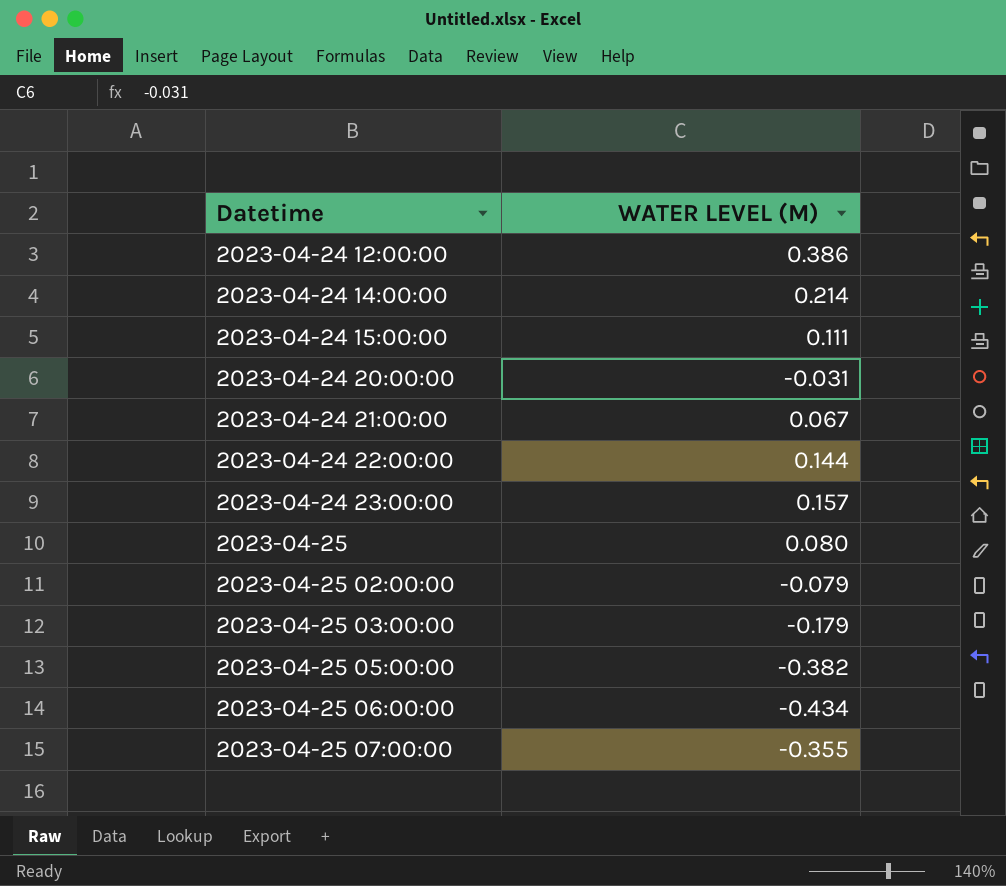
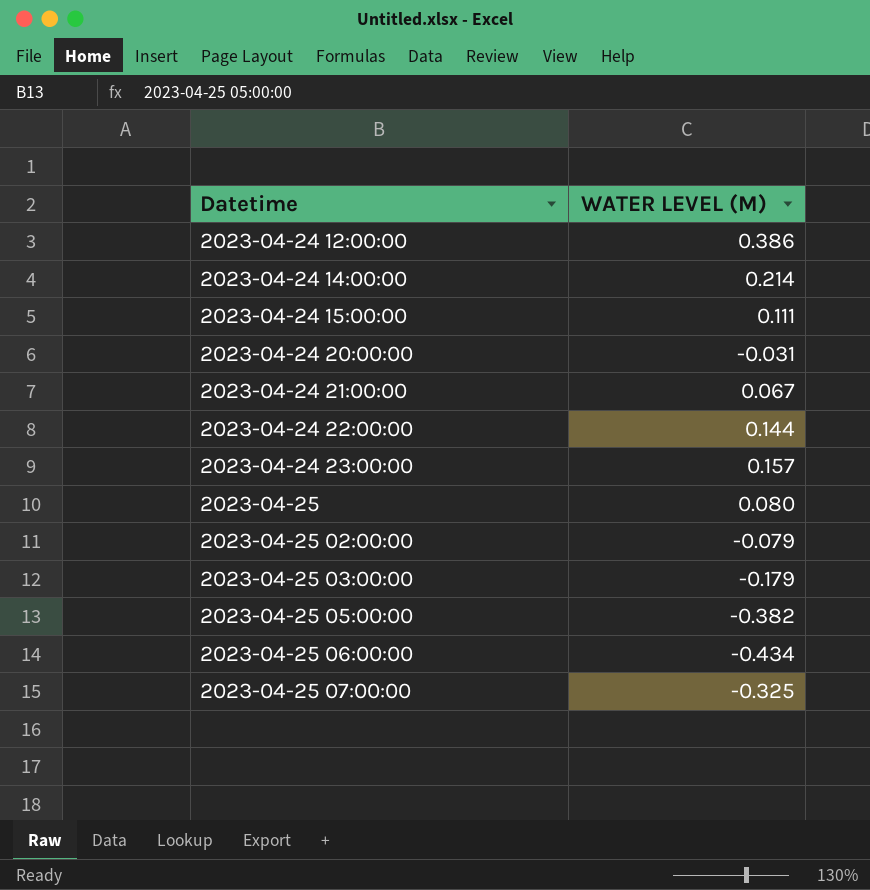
2023-04-25 07:00:00 | WATER LEVEL (M): -0.355 -> -0.325

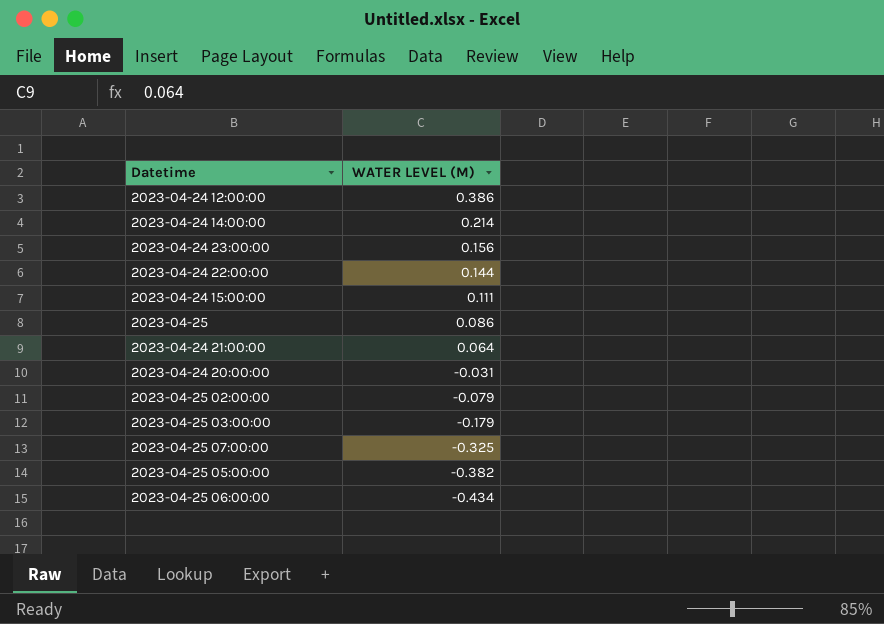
row order: Datetime ascending -> WATER LEVEL (M) descending
2023-04-24 23:00:00 | WATER LEVEL (M): 0.157 -> 0.156
2023-04-25 | WATER LEVEL (M): 0.080 -> 0.086
2023-04-24 21:00:00 | WATER LEVEL (M): 0.067 -> 0.064

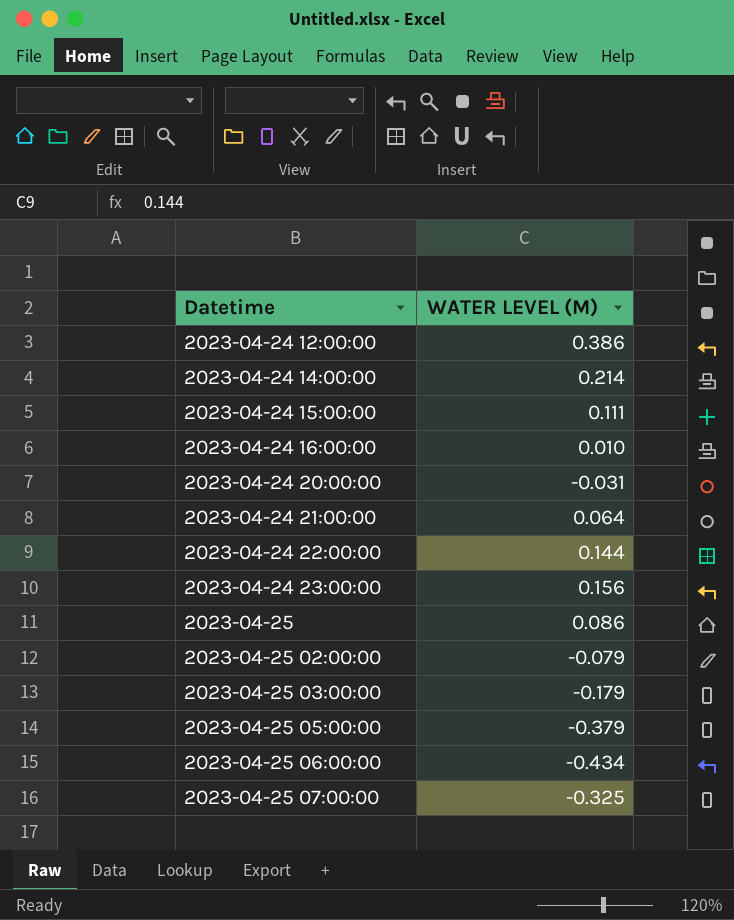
row order: WATER LEVEL (M) descending -> Datetime ascending
row 2023-04-24 16:00:00: none -> 0.010
2023-04-25 05:00:00 | WATER LEVEL (M): -0.382 -> -0.379

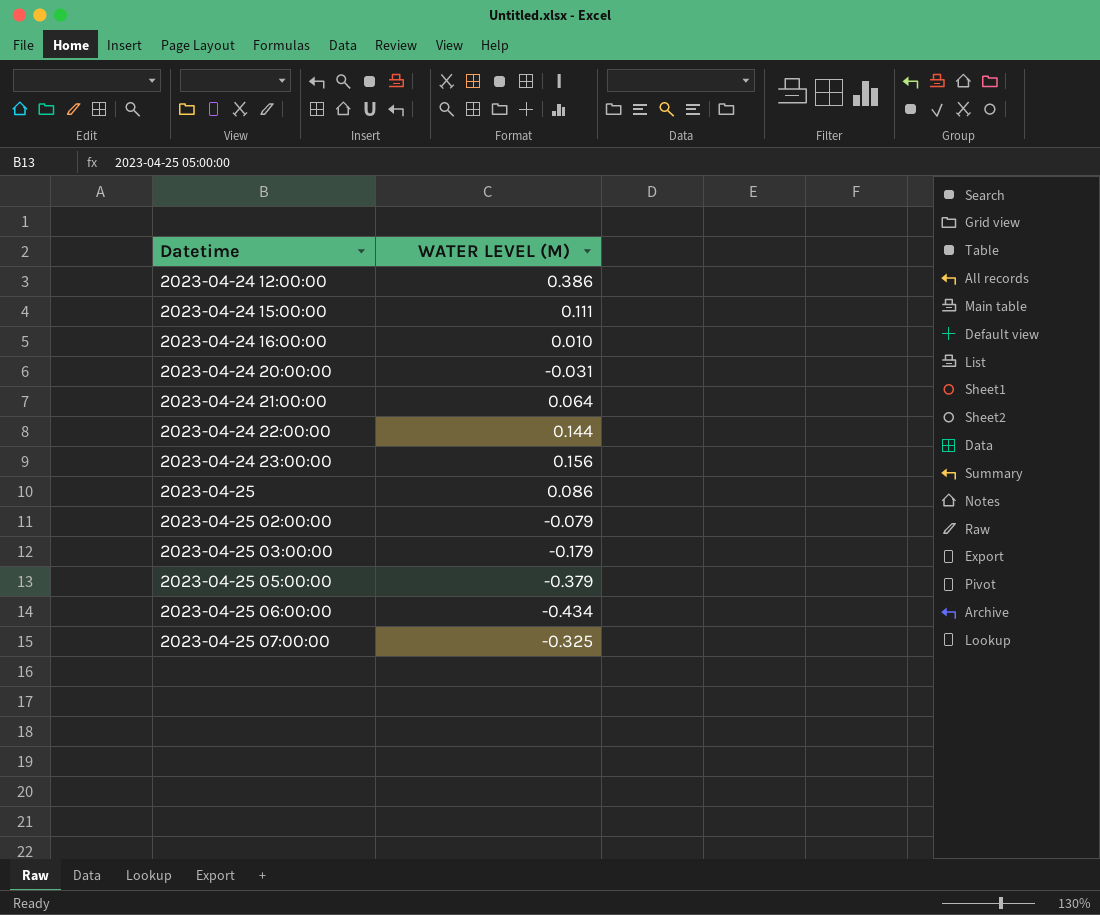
row 2023-04-24 14:00:00: 0.214 -> none

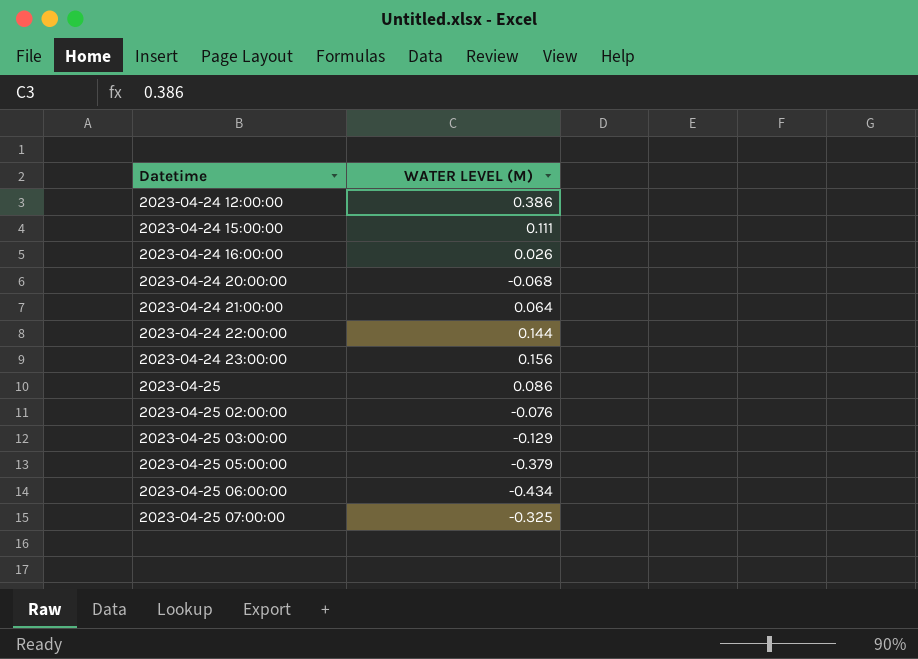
2023-04-24 16:00:00 | WATER LEVEL (M): 0.010 -> 0.026
2023-04-24 20:00:00 | WATER LEVEL (M): -0.031 -> -0.068
2023-04-25 02:00:00 | WATER LEVEL (M): -0.079 -> -0.076
2023-04-25 03:00:00 | WATER LEVEL (M): -0.179 -> -0.129

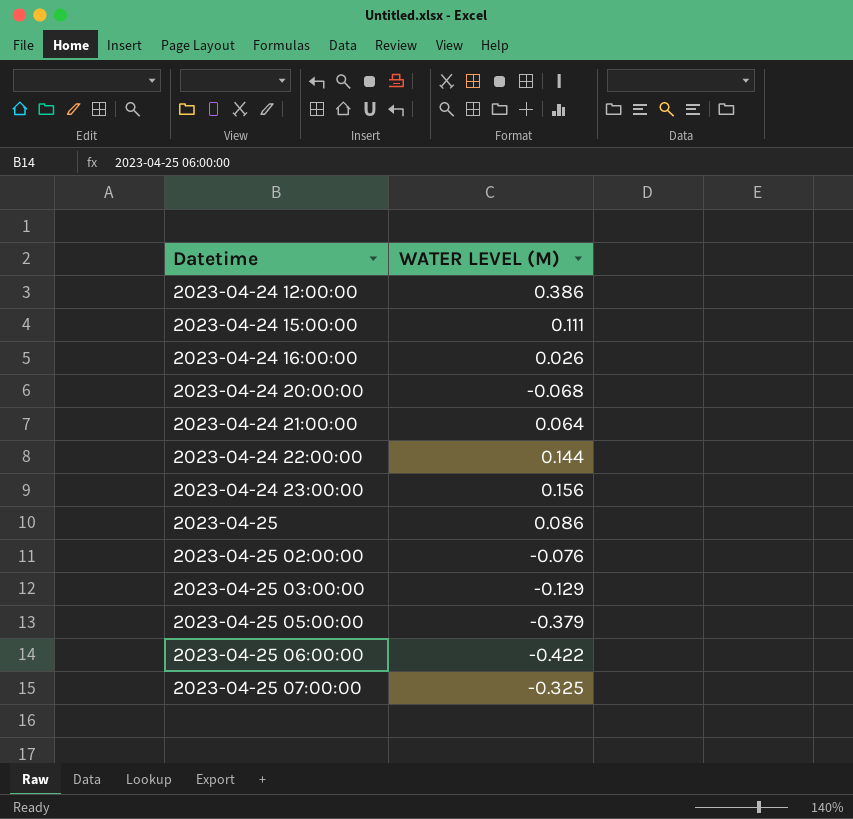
2023-04-25 06:00:00 | WATER LEVEL (M): -0.434 -> -0.422

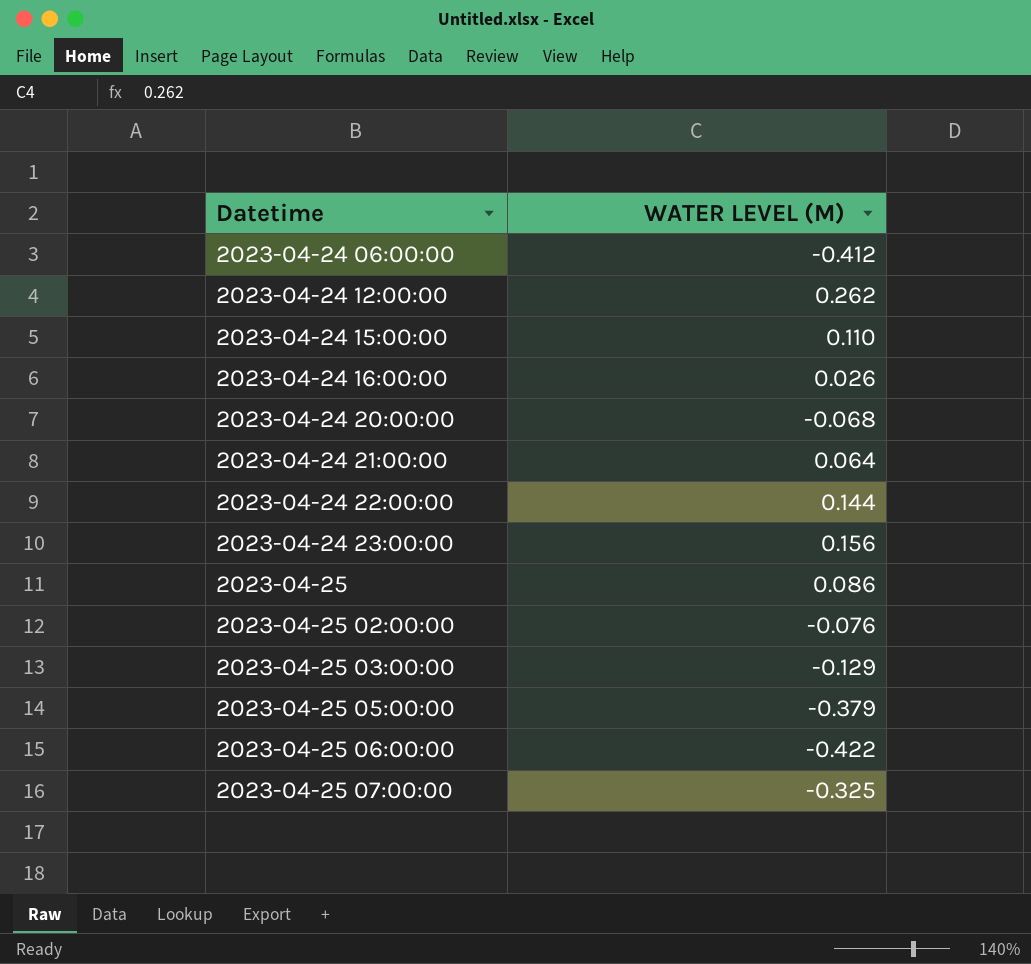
row 2023-04-24 06:00:00: none -> -0.412
2023-04-24 12:00:00 | WATER LEVEL (M): 0.386 -> 0.262
2023-04-24 15:00:00 | WATER LEVEL (M): 0.111 -> 0.110

